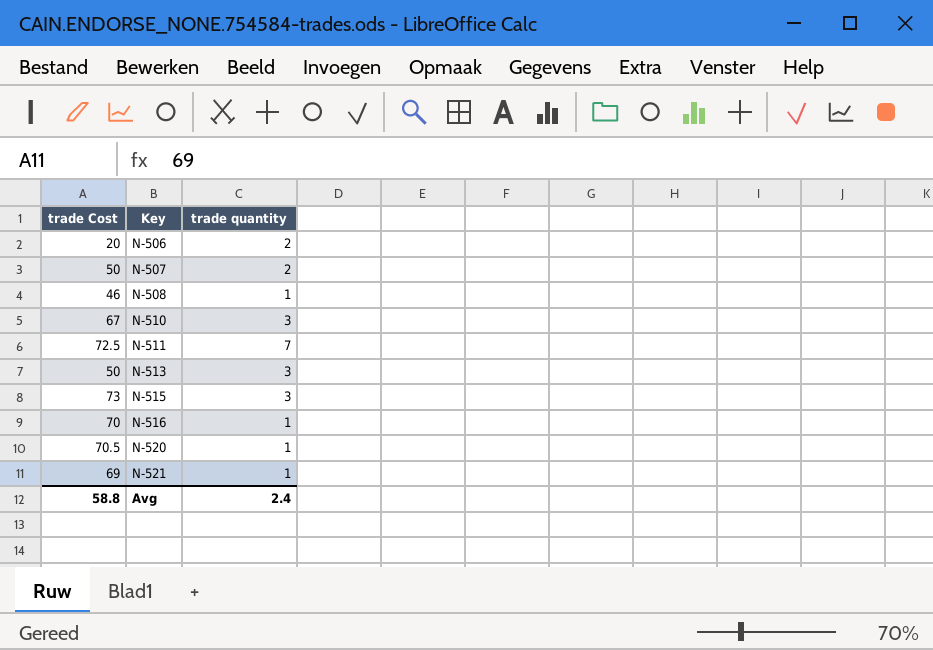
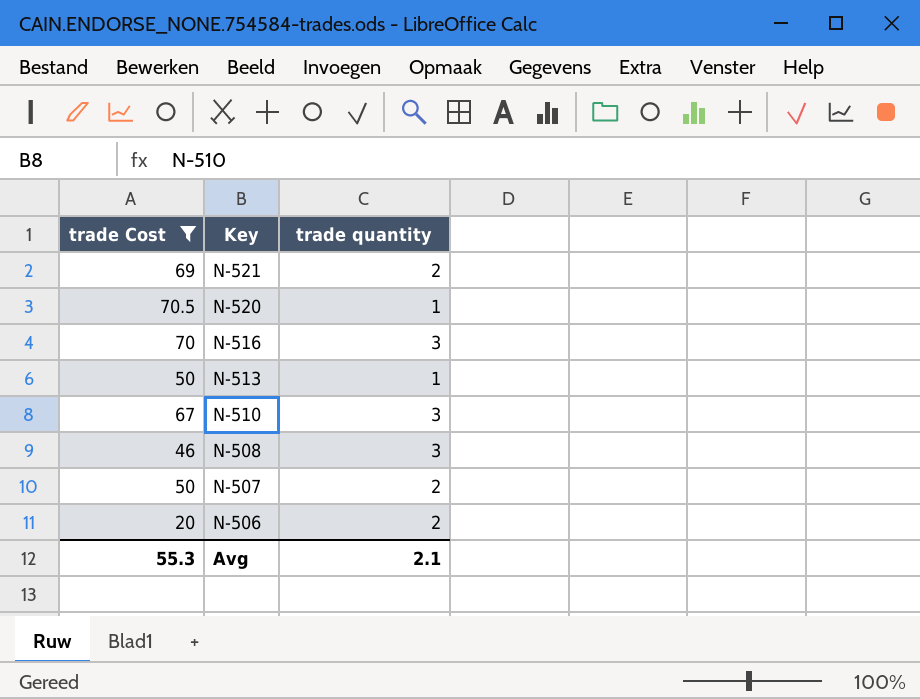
filter: none -> trade Cost <= 70.5
row order: Key ascending -> Key descending
N-521 | trade quantity: 1 -> 2
N-516 | trade quantity: 1 -> 3
N-513 | trade quantity: 3 -> 1
N-508 | trade quantity: 1 -> 3
Avg | trade Cost: 58.8 -> 55.3
Avg | trade quantity: 2.4 -> 2.1

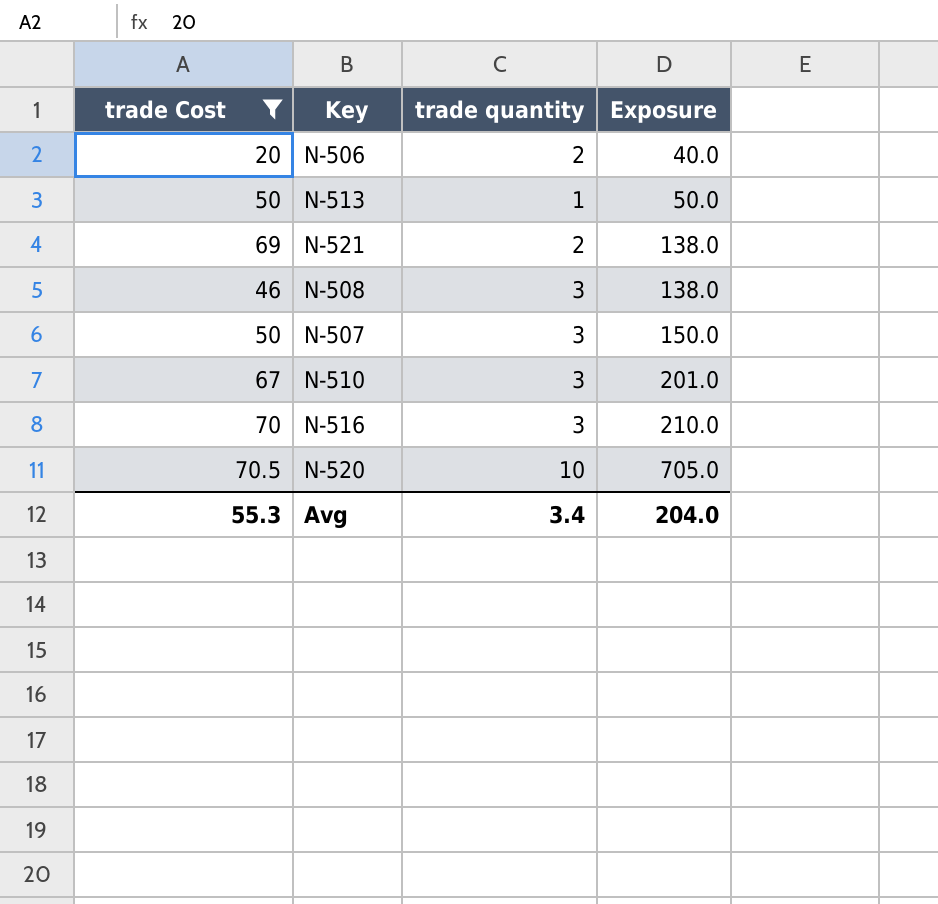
row order: Key descending -> Exposure ascending
column Exposure | formula: none -> [trade Cost] * [trade quantity]
N-507 | trade quantity: 2 -> 3
N-520 | trade quantity: 1 -> 10
Avg | trade quantity: 2.1 -> 3.4

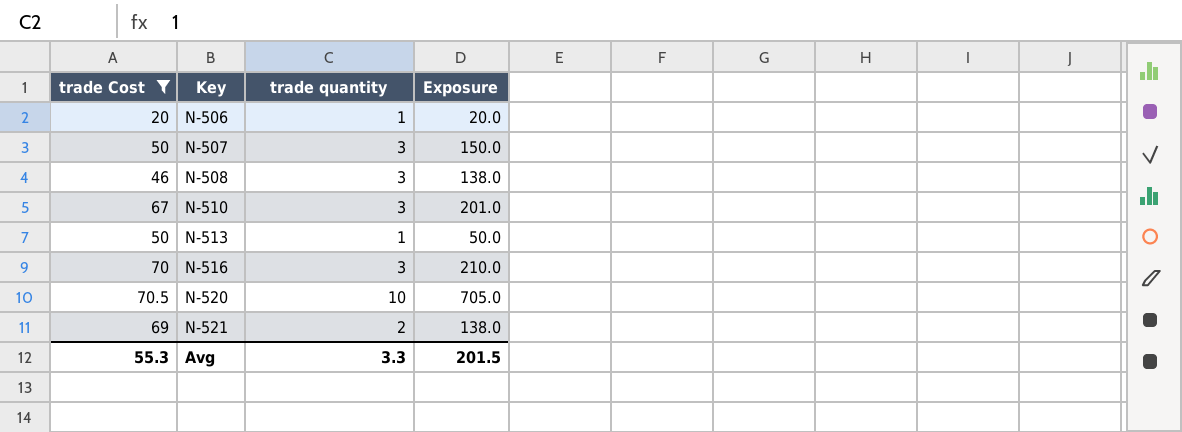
row order: Exposure ascending -> Key ascending
N-506 | trade quantity: 2 -> 1
N-506 | Exposure: 40.0 -> 20.0
Avg | trade quantity: 3.4 -> 3.3
Avg | Exposure: 204.0 -> 201.5

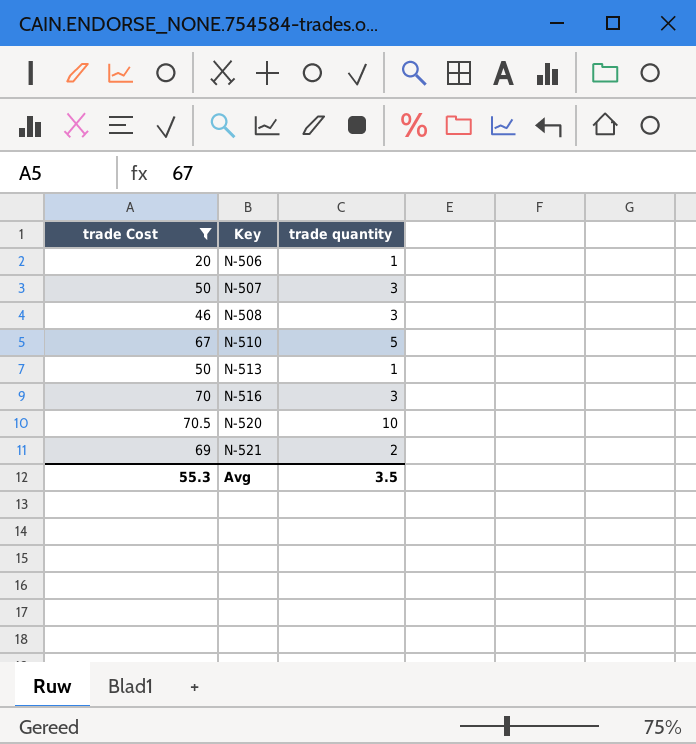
column Exposure | formula: [trade Cost] * [trade quantity] -> none
N-510 | trade quantity: 3 -> 5
Avg | trade quantity: 3.3 -> 3.5

